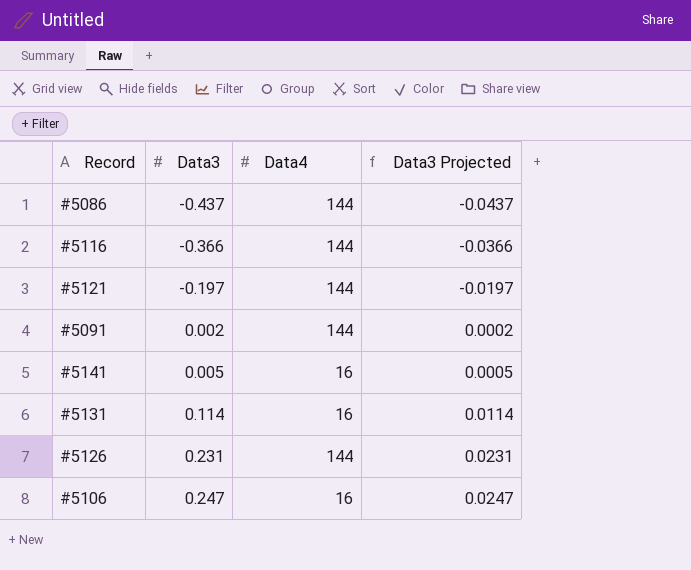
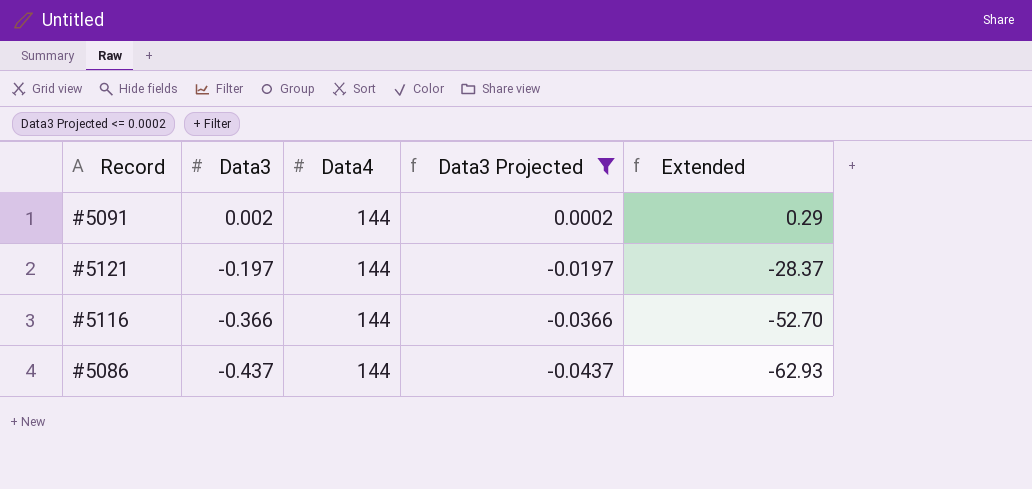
filter: none -> Data3 Projected <= 0.0002
row order: Data3 ascending -> Data3 descending
column Extended | formula: none -> [Data3] * [Data4]

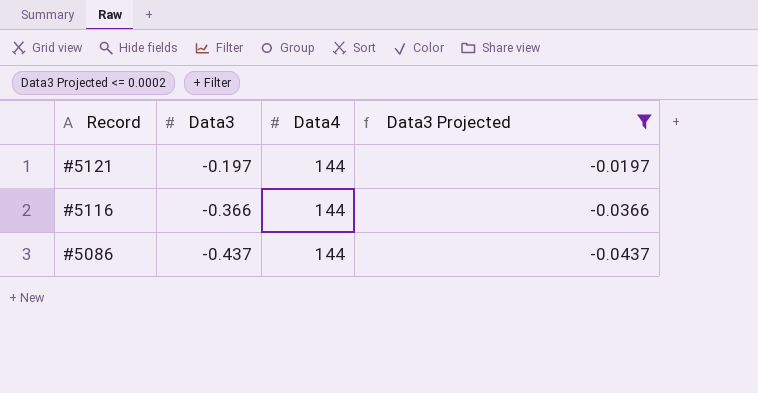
column Extended | formula: [Data3] * [Data4] -> none
row #5091: 0.002 | 144 | 0.0002 | 0.29 -> none

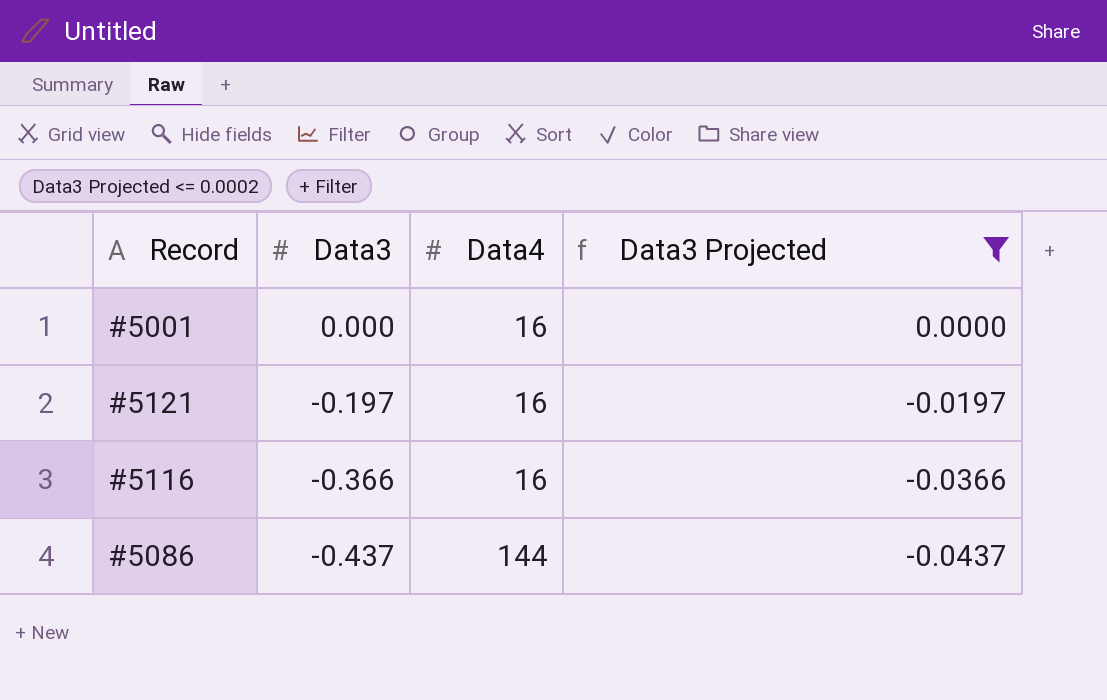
row #5001: none -> 0.000 | 16 | 0.0000
#5121 | Data4: 144 -> 16
#5116 | Data4: 144 -> 16

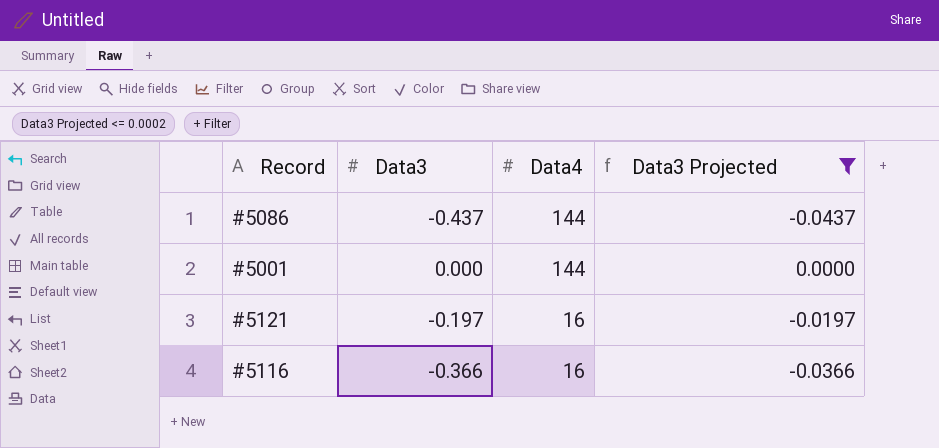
row order: Data3 descending -> Data4 descending
#5001 | Data4: 16 -> 144

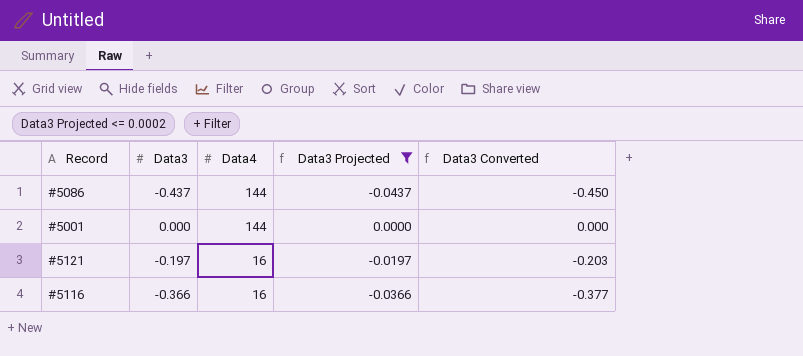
column Data3 Converted | formula: none -> [Data3] * 1.03

